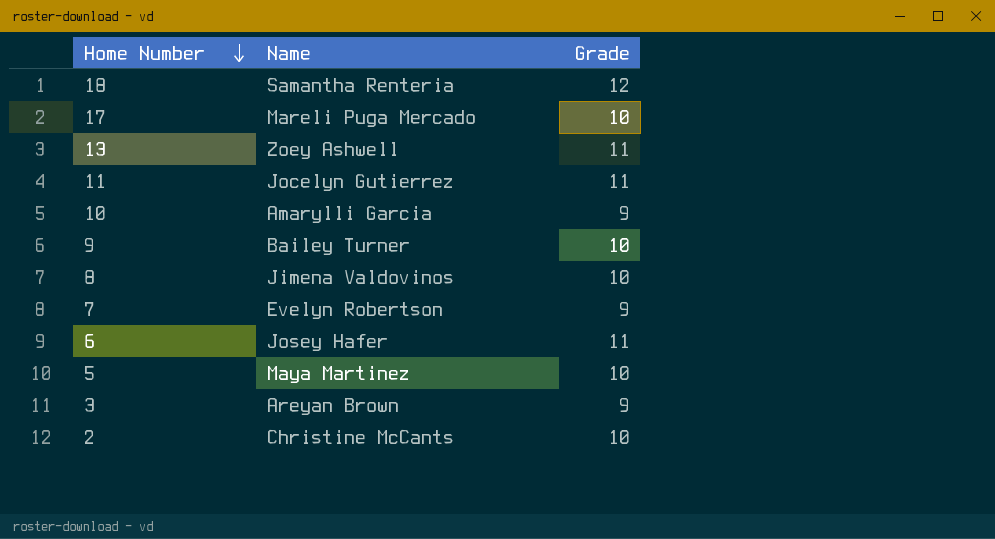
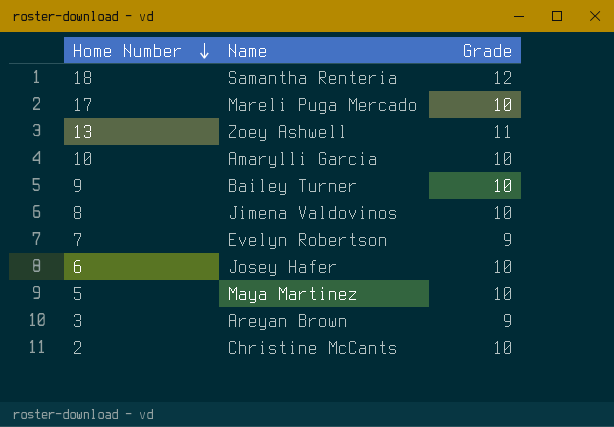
row 11: Jocelyn Gutierrez | 11 -> none
10 | Grade: 9 -> 10
6 | Grade: 11 -> 10

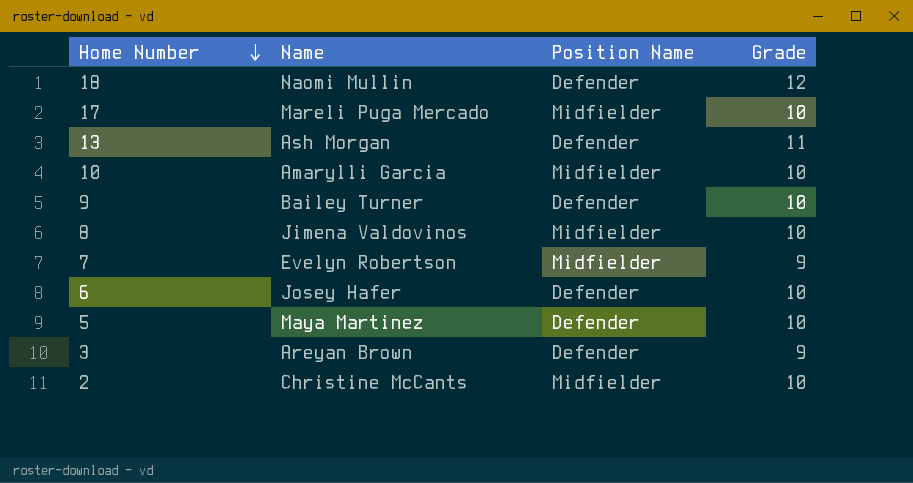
column Position Name | position: none -> 3
18 | Name: Samantha Renteria -> Naomi Mullin
13 | Name: Zoey Ashwell -> Ash Morgan

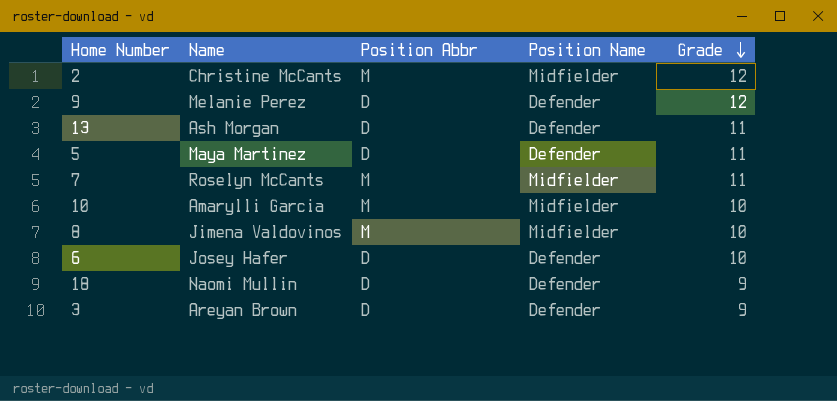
row order: Home Number descending -> Grade descending
column Position Abbr | position: none -> 3
row 17: Mareli Puga Mercado | Midfielder | 10 -> none
2 | Grade: 10 -> 12
9 | Name: Bailey Turner -> Melanie Perez
9 | Grade: 10 -> 12
5 | Grade: 10 -> 11
7 | Name: Evelyn Robertson -> Roselyn McCants
7 | Grade: 9 -> 11
18 | Grade: 12 -> 9

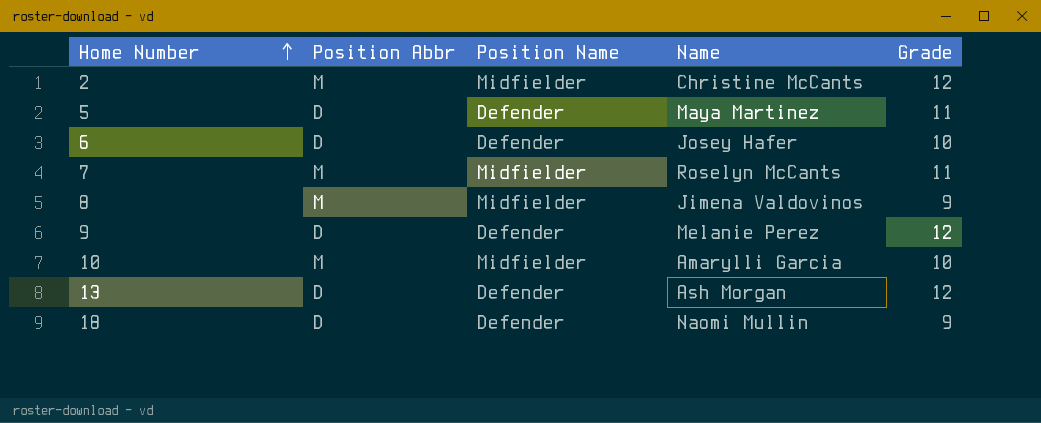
row order: Grade descending -> Home Number ascending
column Name | position: 2 -> 4
row 3: Areyan Brown | D | Defender | 9 -> none
8 | Grade: 10 -> 9
13 | Grade: 11 -> 12

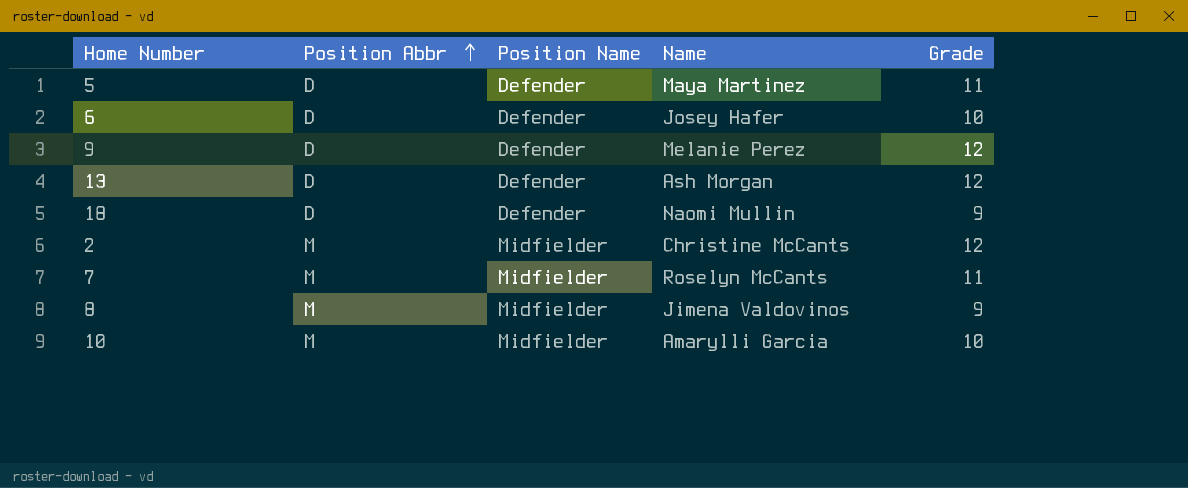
row order: Home Number ascending -> Position Abbr ascending

